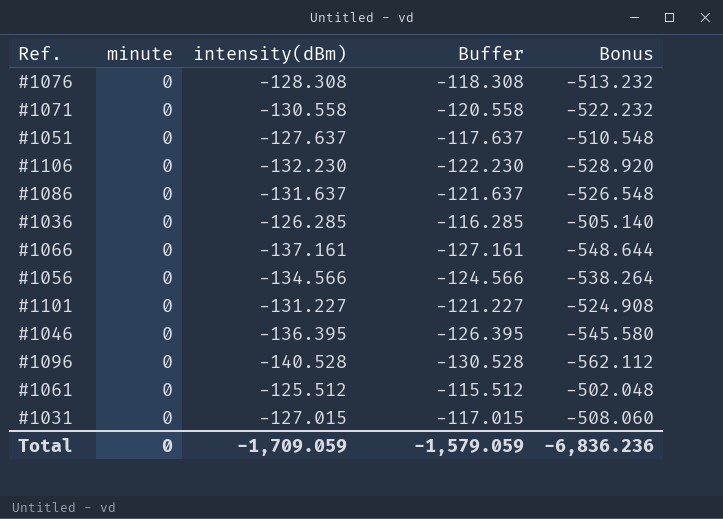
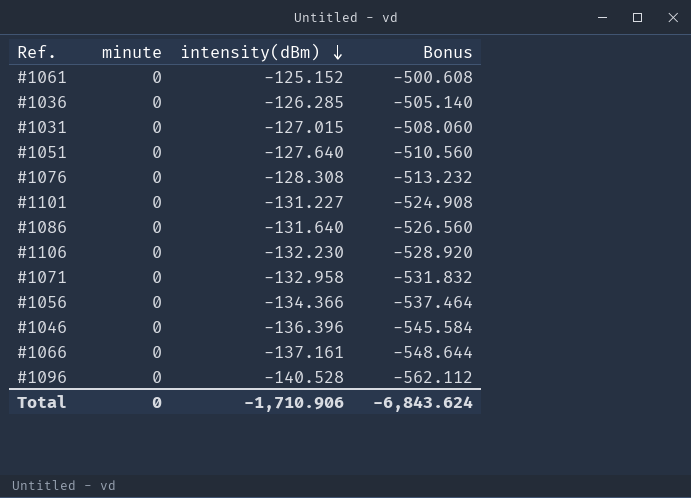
row order: none -> intensity(dBm) descending
column Buffer | formula: [intensity(dBm)] + 10 -> none
#1061 | intensity(dBm): -125.512 -> -125.152
#1061 | Bonus: -502.048 -> -500.608
#1051 | intensity(dBm): -127.637 -> -127.640
#1051 | Bonus: -510.548 -> -510.560
#1086 | intensity(dBm): -131.637 -> -131.640
#1086 | Bonus: -526.548 -> -526.560
#1071 | intensity(dBm): -130.558 -> -132.958
#1071 | Bonus: -522.232 -> -531.832
#1056 | intensity(dBm): -134.566 -> -134.366
#1056 | Bonus: -538.264 -> -537.464
#1046 | intensity(dBm): -136.395 -> -136.396
#1046 | Bonus: -545.580 -> -545.584
Total | intensity(dBm): -1,709.059 -> -1,710.906
Total | Bonus: -6,836.236 -> -6,843.624

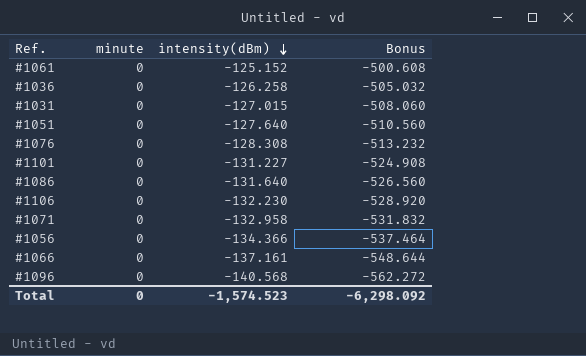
row #1046: 0 | -136.396 | -545.584 -> none
#1036 | intensity(dBm): -126.285 -> -126.258
#1036 | Bonus: -505.140 -> -505.032
#1096 | intensity(dBm): -140.528 -> -140.568
#1096 | Bonus: -562.112 -> -562.272
Total | intensity(dBm): -1,710.906 -> -1,574.523
Total | Bonus: -6,843.624 -> -6,298.092

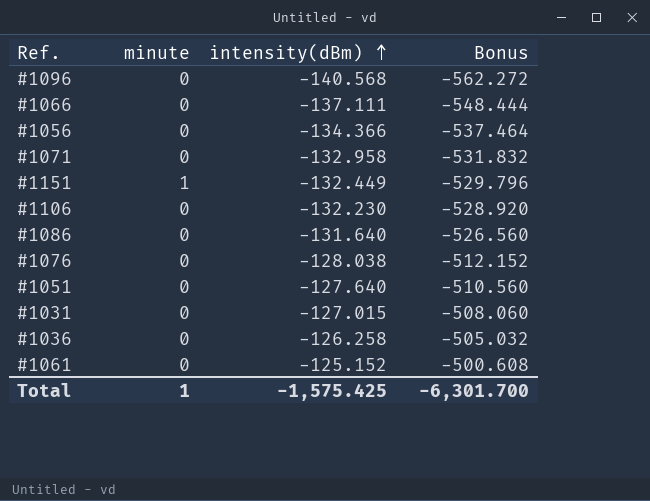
row order: intensity(dBm) descending -> intensity(dBm) ascending
row #1101: 0 | -131.227 | -524.908 -> none
#1066 | intensity(dBm): -137.161 -> -137.111
#1066 | Bonus: -548.644 -> -548.444
row #1151: none -> 1 | -132.449 | -529.796
#1076 | intensity(dBm): -128.308 -> -128.038
#1076 | Bonus: -513.232 -> -512.152
Total | minute: 0 -> 1
Total | intensity(dBm): -1,574.523 -> -1,575.425
Total | Bonus: -6,298.092 -> -6,301.700

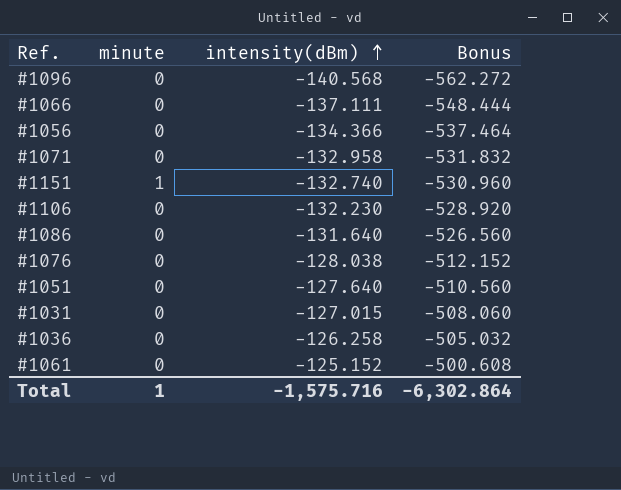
#1151 | intensity(dBm): -132.449 -> -132.740
#1151 | Bonus: -529.796 -> -530.960
Total | intensity(dBm): -1,575.425 -> -1,575.716
Total | Bonus: -6,301.700 -> -6,302.864

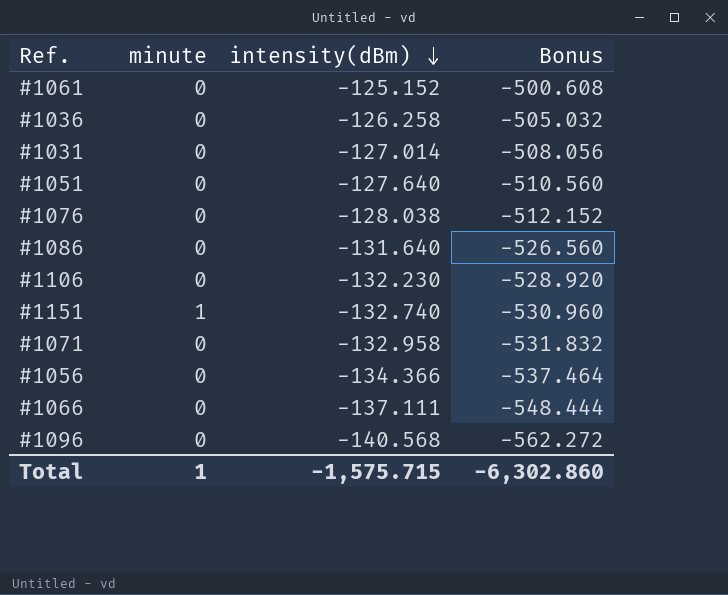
row order: intensity(dBm) ascending -> intensity(dBm) descending
#1031 | intensity(dBm): -127.015 -> -127.014
#1031 | Bonus: -508.060 -> -508.056
Total | intensity(dBm): -1,575.716 -> -1,575.715
Total | Bonus: -6,302.864 -> -6,302.860

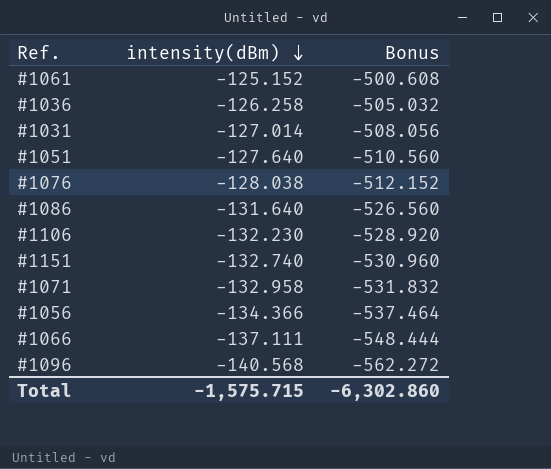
column minute | position: 2 -> none

